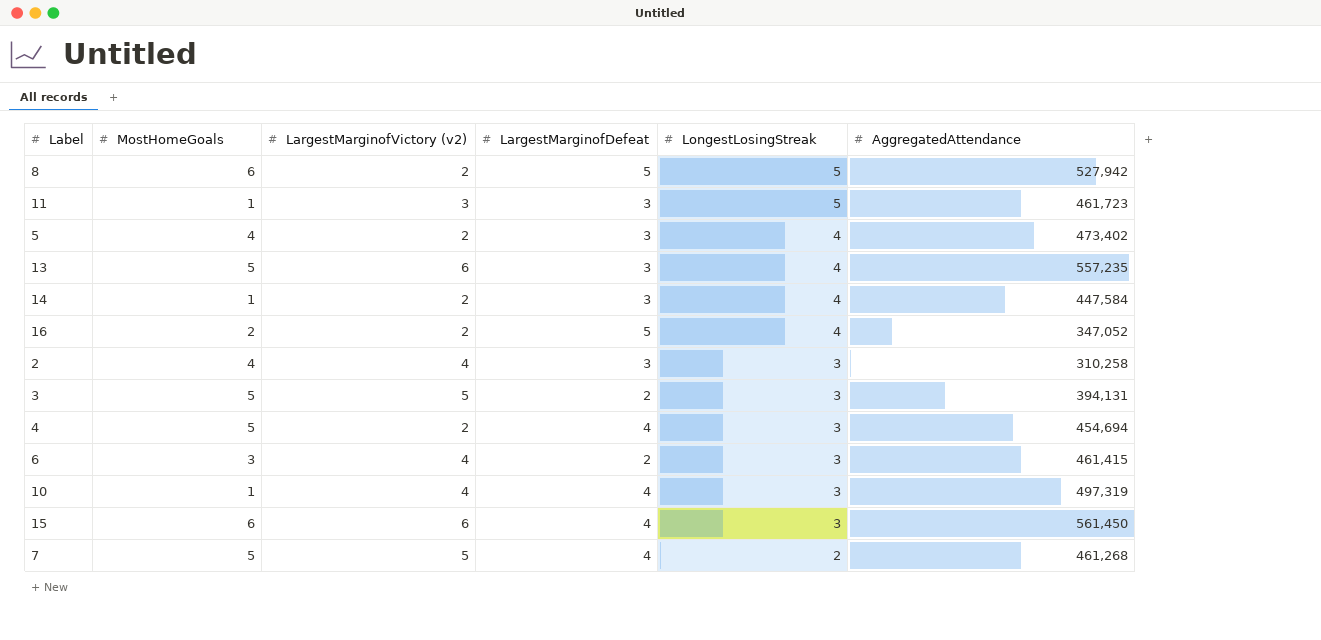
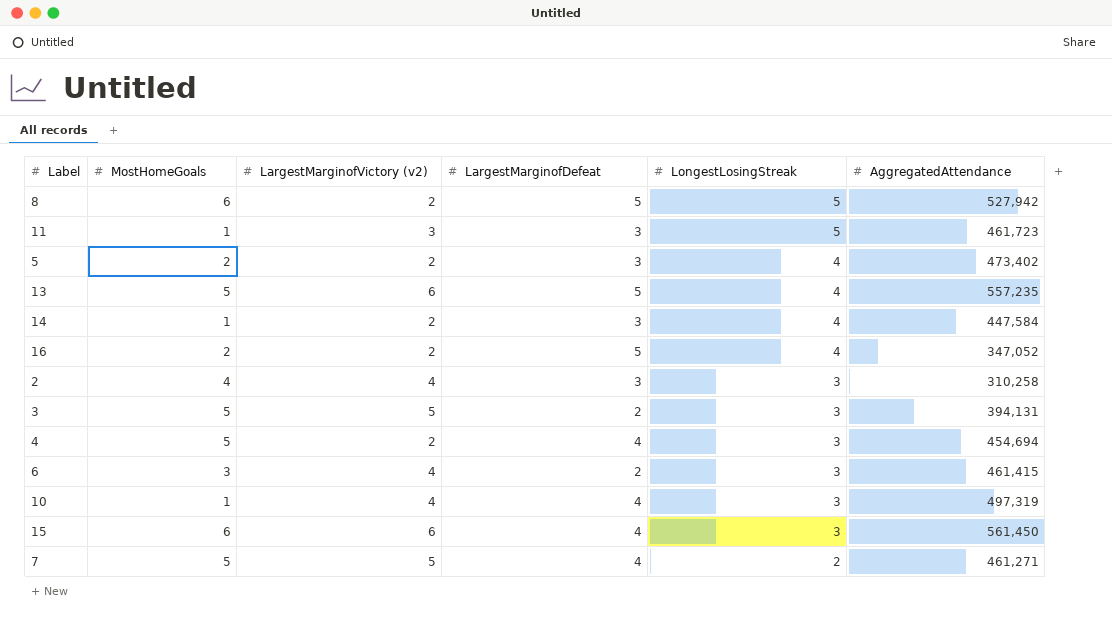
5 | MostHomeGoals: 4 -> 2
13 | LargestMarginofDefeat: 3 -> 5
7 | AggregatedAttendance: 461,268 -> 461,271

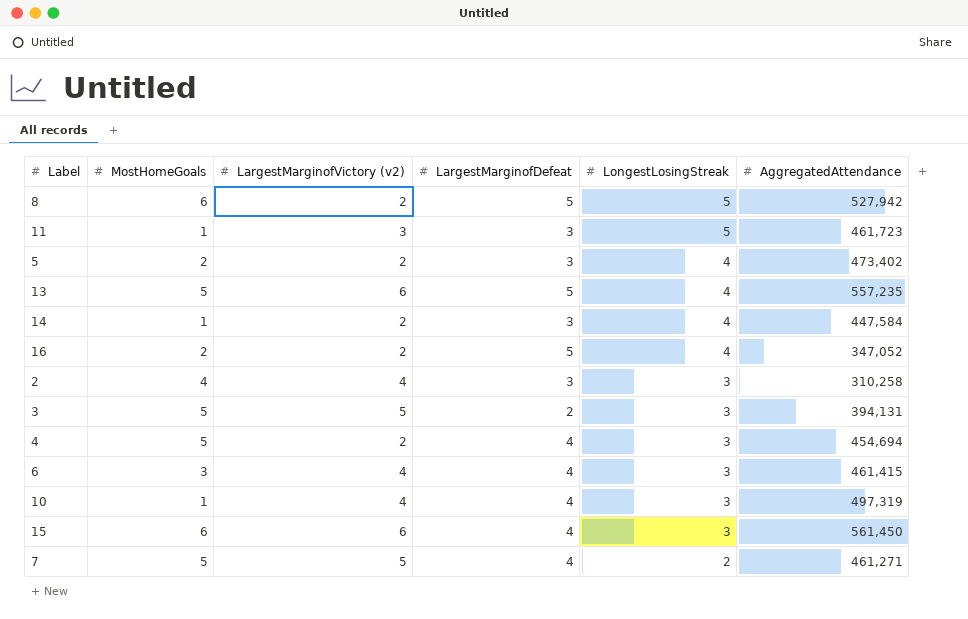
6 | LargestMarginofDefeat: 2 -> 4

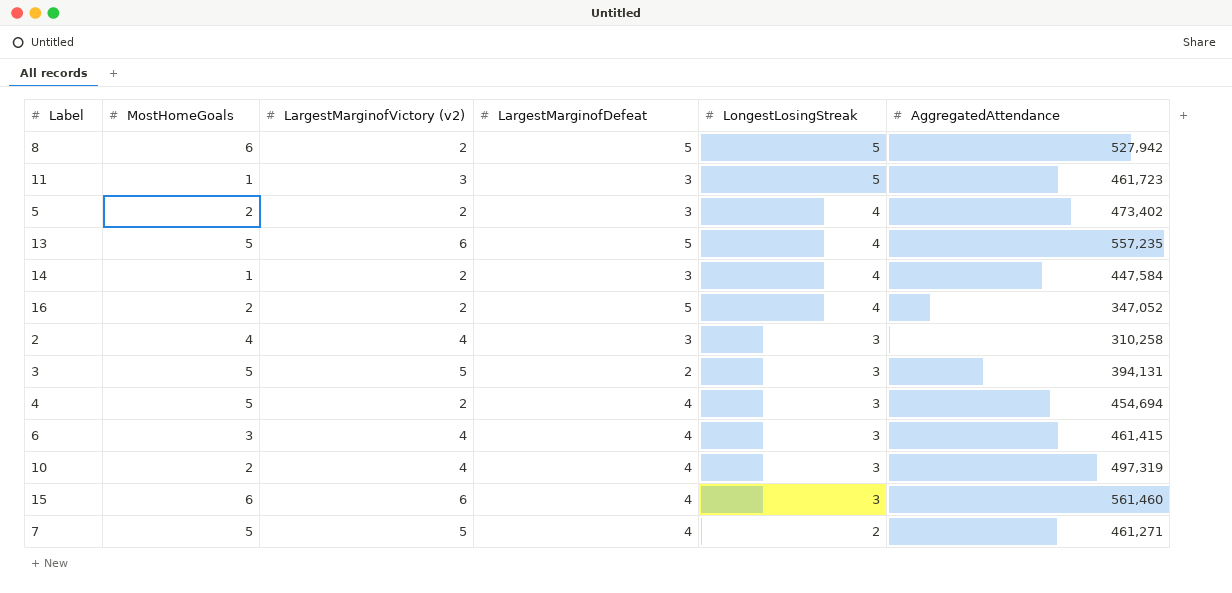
10 | MostHomeGoals: 1 -> 2
15 | AggregatedAttendance: 561,450 -> 561,460

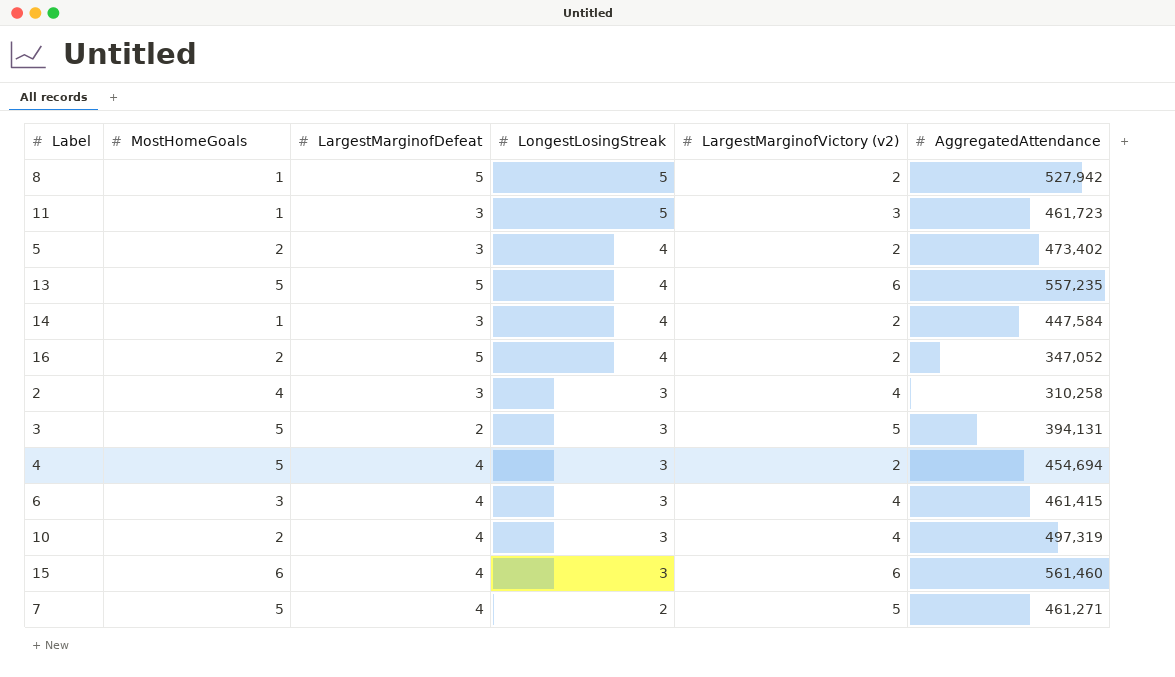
column LargestMarginofVictory (v2) | position: 3 -> 5
8 | MostHomeGoals: 6 -> 1

